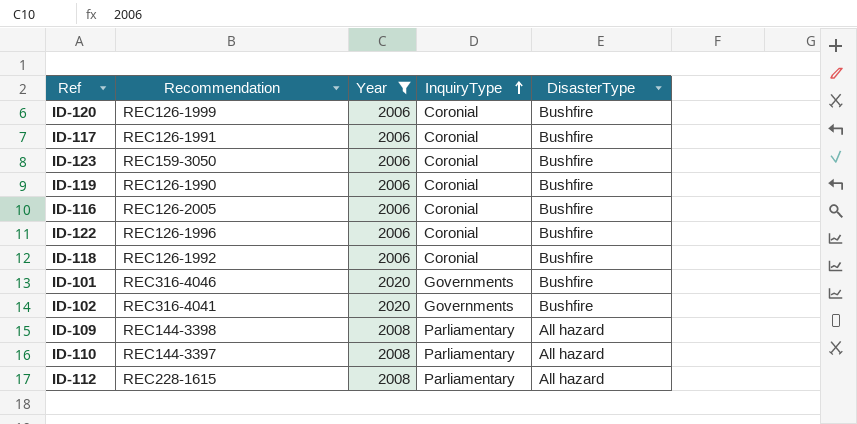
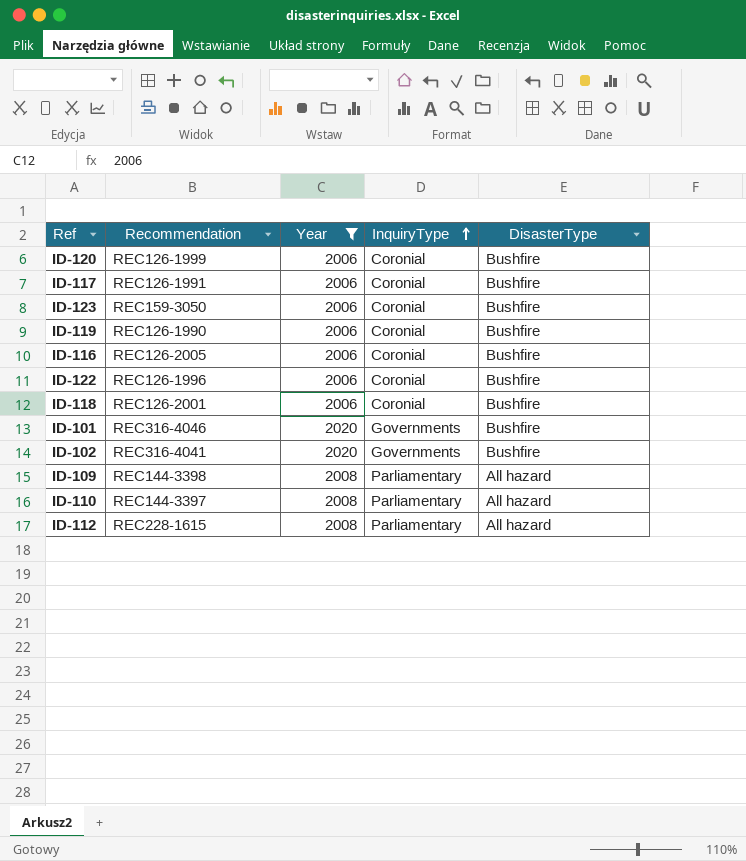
ID-118 | Recommendation: REC126-1992 -> REC126-2001

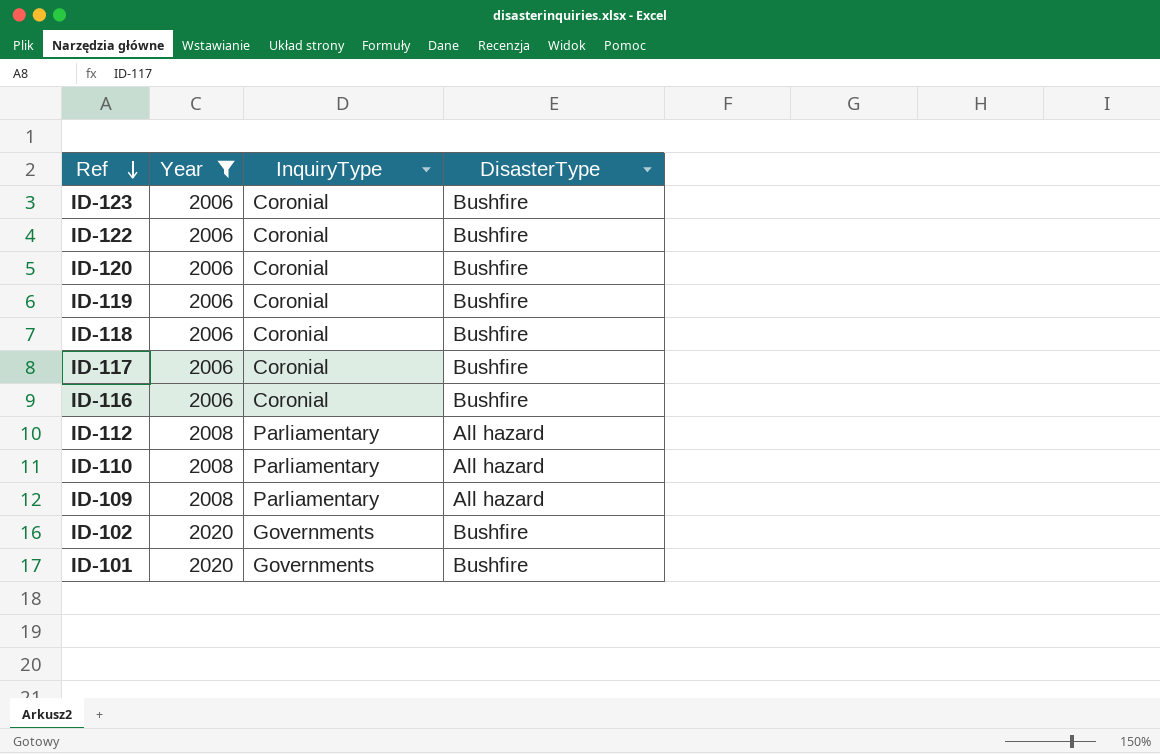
row order: InquiryType ascending -> Ref descending
column Recommendation | position: 2 -> none

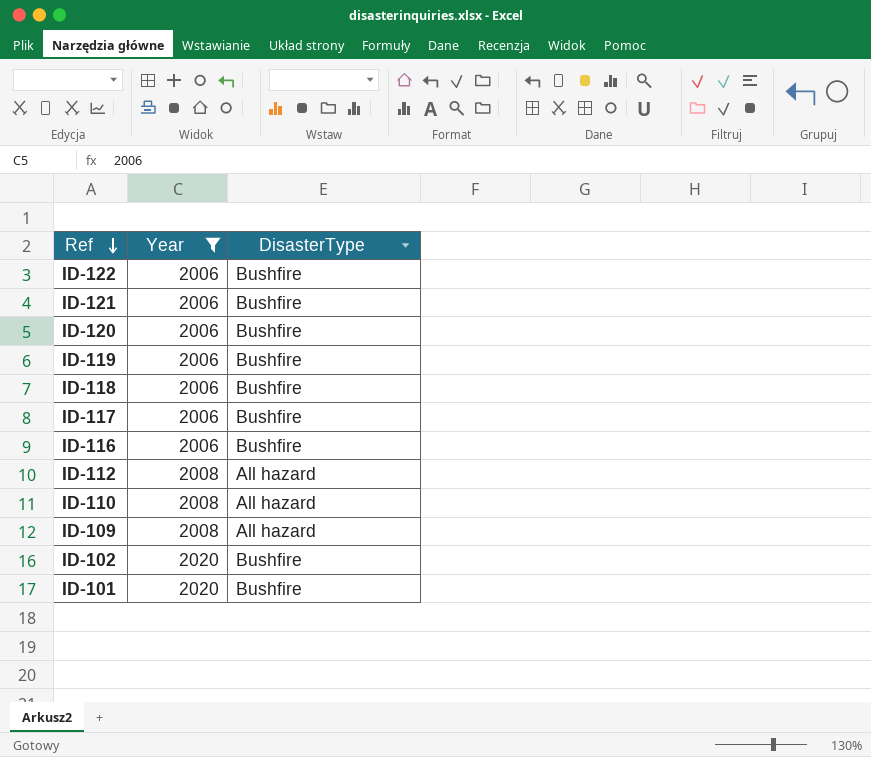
column InquiryType | position: 3 -> none
row ID-123: 2006 | Coronial | Bushfire -> none
row ID-121: none -> 2006 | Bushfire

